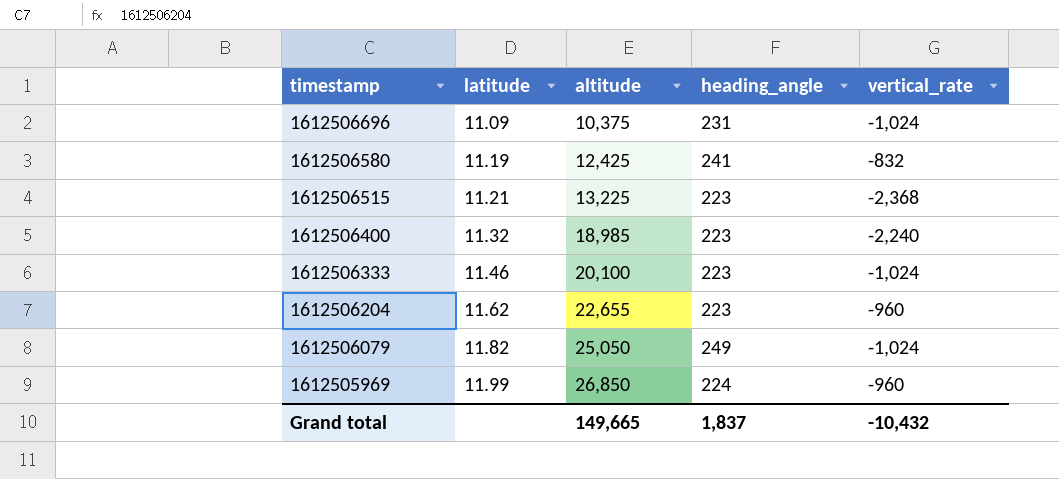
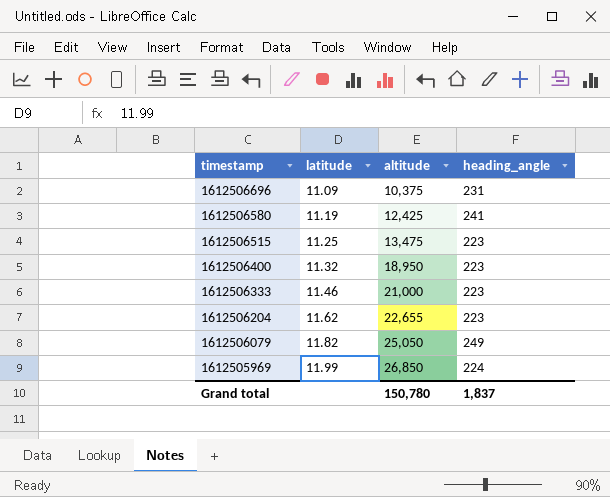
column vertical_rate | position: 5 -> none
1612506515 | latitude: 11.21 -> 11.25
1612506515 | altitude: 13,225 -> 13,475
1612506400 | altitude: 18,985 -> 18,950
1612506333 | altitude: 20,100 -> 21,000
Grand total | altitude: 149,665 -> 150,780

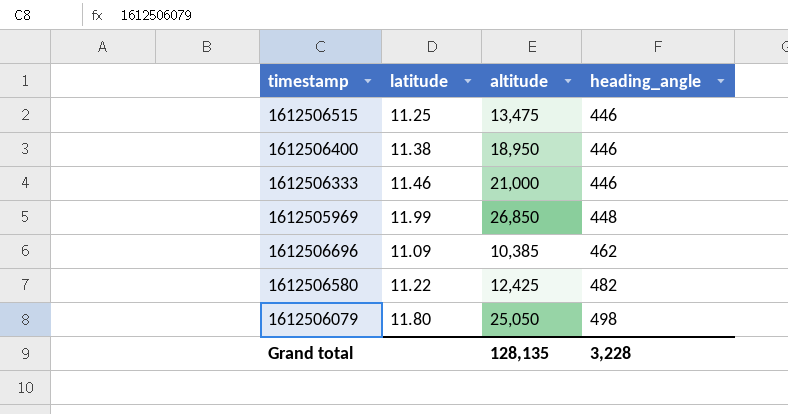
row order: timestamp descending -> heading_angle ascending
row 1612506204: 11.62 | 22,655 | 223 -> none
1612506515 | heading_angle: 223 -> 446
1612506400 | latitude: 11.32 -> 11.38
1612506400 | heading_angle: 223 -> 446
1612506333 | heading_angle: 223 -> 446
1612505969 | heading_angle: 224 -> 448
1612506696 | altitude: 10,375 -> 10,385
1612506696 | heading_angle: 231 -> 462
1612506580 | latitude: 11.19 -> 11.22
1612506580 | heading_angle: 241 -> 482
1612506079 | latitude: 11.82 -> 11.80
1612506079 | heading_angle: 249 -> 498
Grand total | altitude: 150,780 -> 128,135
Grand total | heading_angle: 1,837 -> 3,228

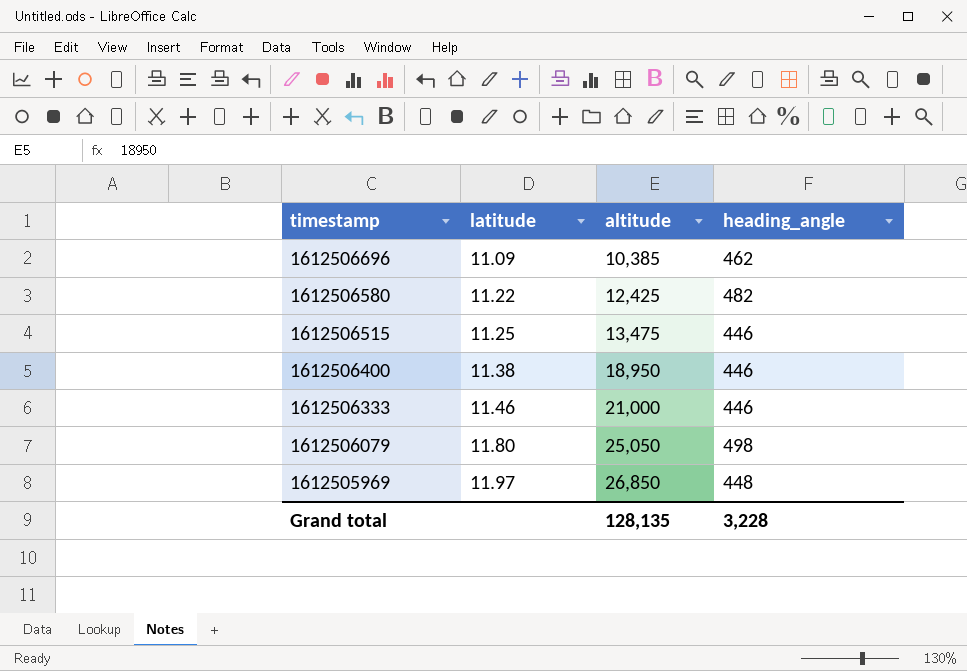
row order: heading_angle ascending -> timestamp descending
1612505969 | latitude: 11.99 -> 11.97

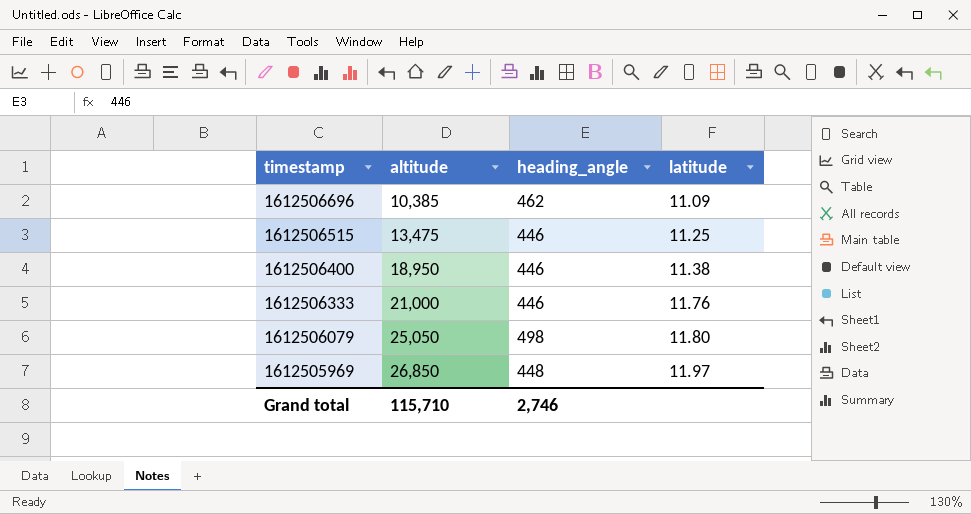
column latitude | position: 2 -> 4
row 1612506580: 11.22 | 12,425 | 482 -> none
1612506333 | latitude: 11.46 -> 11.76
Grand total | altitude: 128,135 -> 115,710
Grand total | heading_angle: 3,228 -> 2,746

